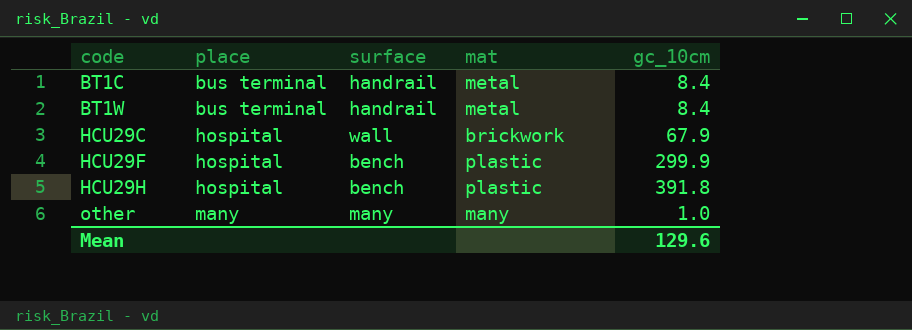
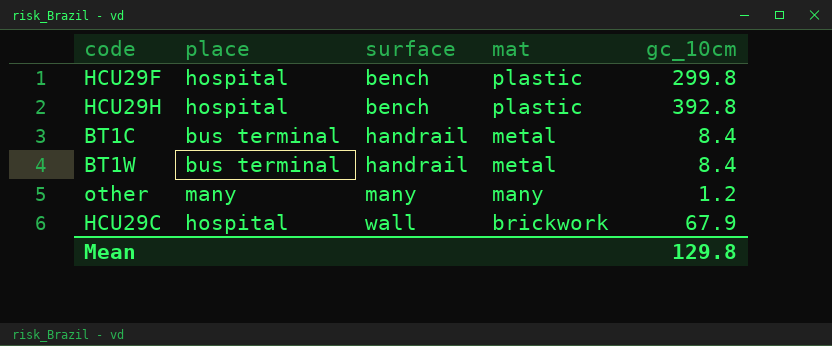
row order: code ascending -> surface ascending
HCU29F | gc_10cm: 299.9 -> 299.8
HCU29H | gc_10cm: 391.8 -> 392.8
other | gc_10cm: 1.0 -> 1.2
Mean | gc_10cm: 129.6 -> 129.8

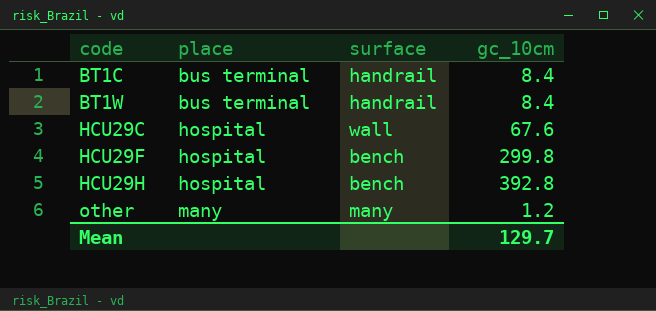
row order: surface ascending -> code ascending
column mat | position: 4 -> none
HCU29C | gc_10cm: 67.9 -> 67.6
Mean | gc_10cm: 129.8 -> 129.7

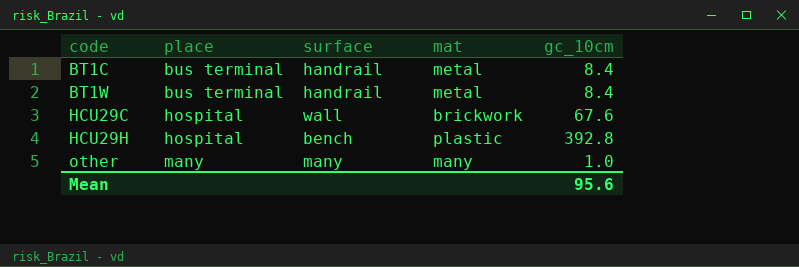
column mat | position: none -> 4
row HCU29F: hospital | bench | 299.8 -> none
other | gc_10cm: 1.2 -> 1.0
Mean | gc_10cm: 129.7 -> 95.6

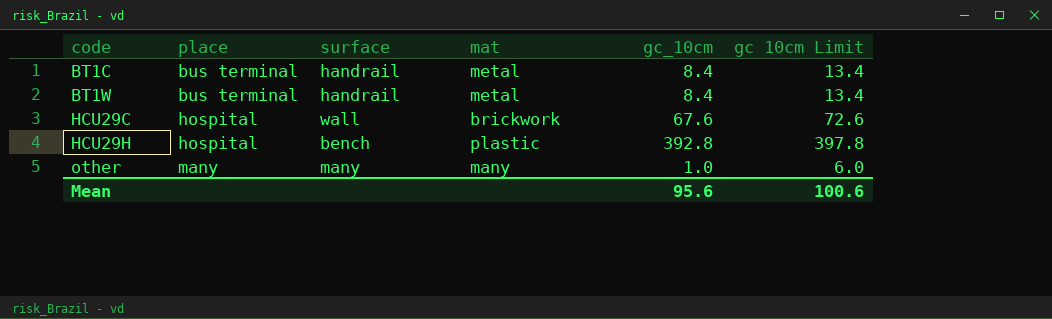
column gc 10cm Limit | formula: none -> [gc_10cm] + 5

